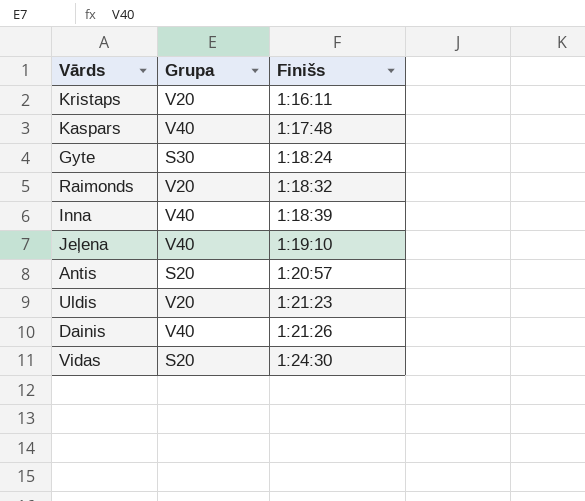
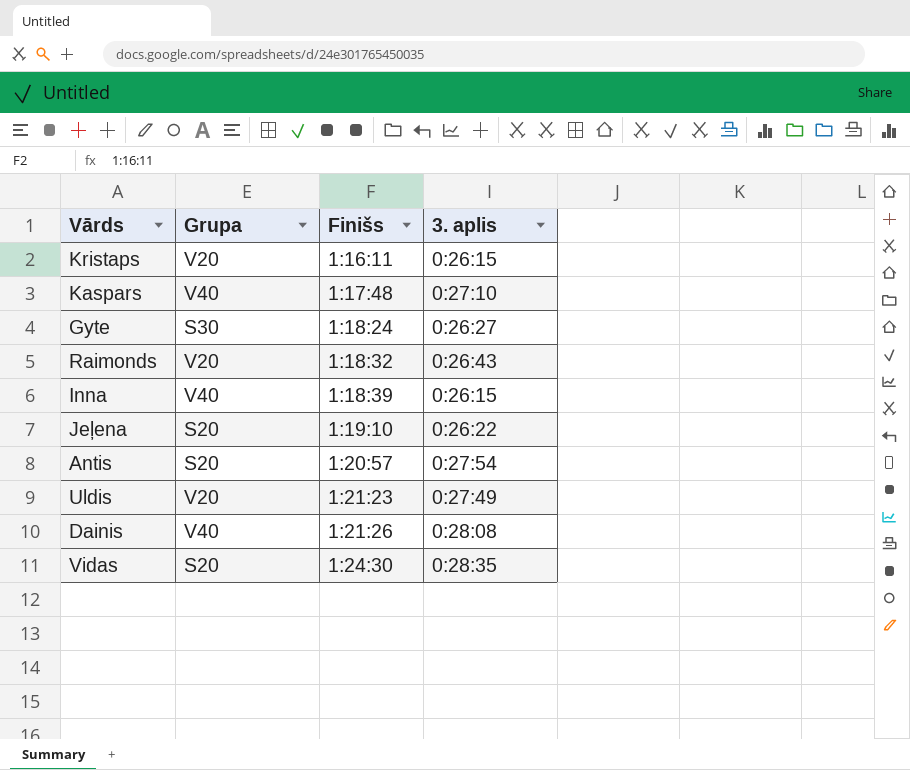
column 3. aplis | position: none -> 4
Jeļena | Grupa: V40 -> S20

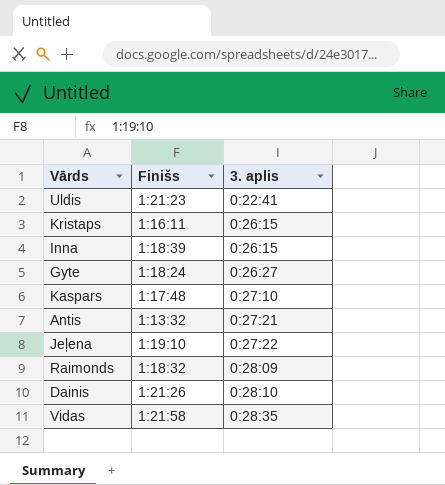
row order: Finišs ascending -> 3. aplis ascending
column Grupa | position: 2 -> none
Uldis | 3. aplis: 0:27:49 -> 0:22:41
Antis | Finišs: 1:20:57 -> 1:13:32
Antis | 3. aplis: 0:27:54 -> 0:27:21
Jeļena | 3. aplis: 0:26:22 -> 0:27:22
Raimonds | 3. aplis: 0:26:43 -> 0:28:09
Dainis | 3. aplis: 0:28:08 -> 0:28:10
Vidas | Finišs: 1:24:30 -> 1:21:58

